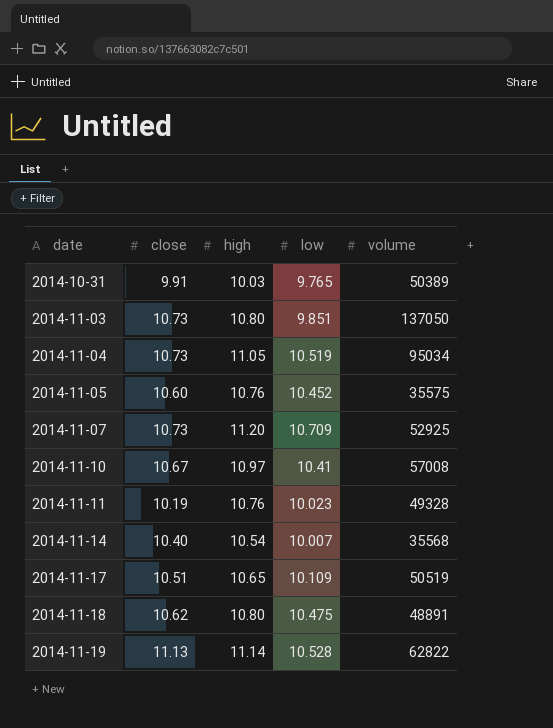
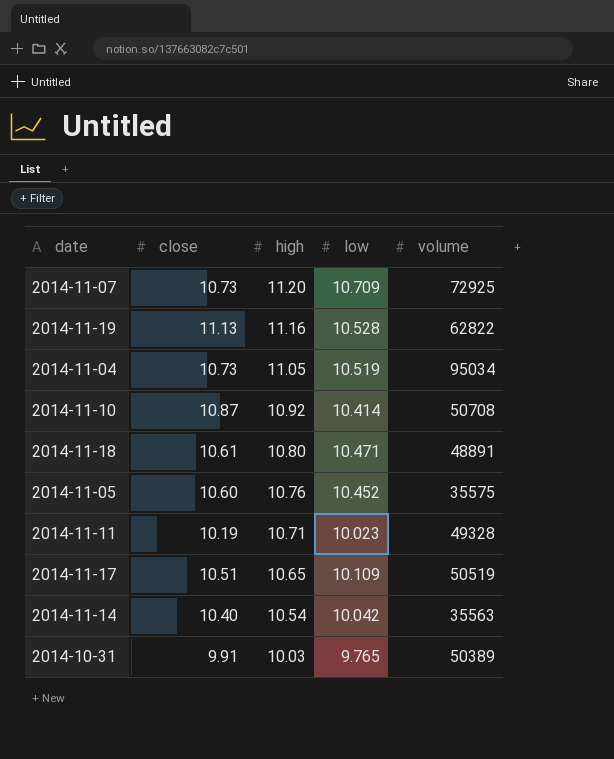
row order: date ascending -> high descending
row 2014-11-03: 10.73 | 10.80 | 9.851 | 137050 -> none
2014-11-07 | volume: 52925 -> 72925
2014-11-19 | high: 11.14 -> 11.16
2014-11-10 | close: 10.67 -> 10.87
2014-11-10 | high: 10.97 -> 10.92
2014-11-10 | low: 10.41 -> 10.414
2014-11-10 | volume: 57008 -> 50708
2014-11-18 | close: 10.62 -> 10.61
2014-11-18 | low: 10.475 -> 10.471
2014-11-11 | high: 10.76 -> 10.71
2014-11-14 | low: 10.007 -> 10.042
2014-11-14 | volume: 35568 -> 35563

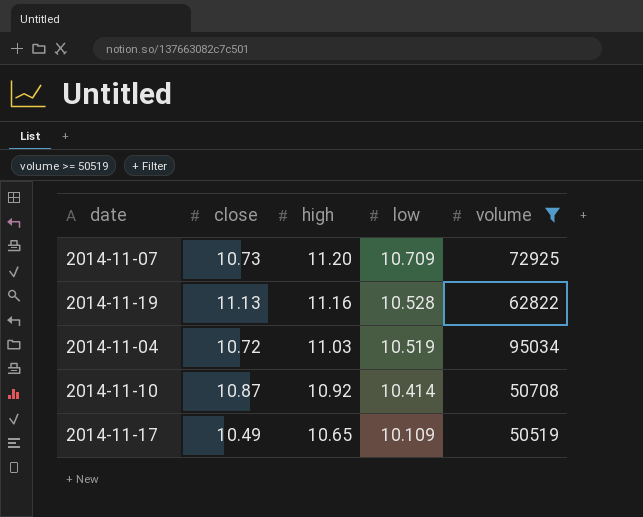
filter: none -> volume >= 50519
2014-11-04 | close: 10.73 -> 10.72
2014-11-04 | high: 11.05 -> 11.03
2014-11-17 | close: 10.51 -> 10.49

